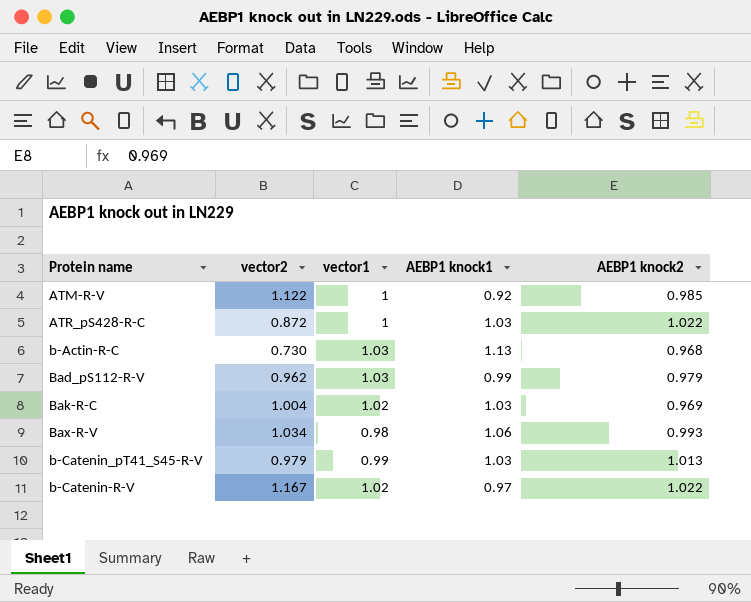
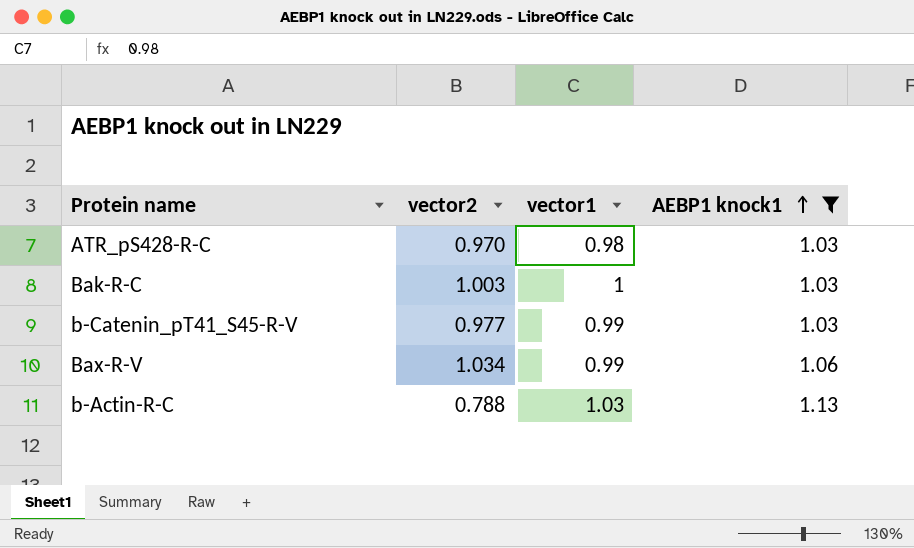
filter: none -> AEBP1 knock1 >= 1.03
row order: none -> AEBP1 knock1 ascending
column AEBP1 knock2 | position: 5 -> none
ATR_pS428-R-C | vector2: 0.872 -> 0.970
ATR_pS428-R-C | vector1: 1 -> 0.98
Bak-R-C | vector2: 1.004 -> 1.003
Bak-R-C | vector1: 1.02 -> 1
b-Catenin_pT41_S45-R-V | vector2: 0.979 -> 0.977
Bax-R-V | vector1: 0.98 -> 0.99
b-Actin-R-C | vector2: 0.730 -> 0.788

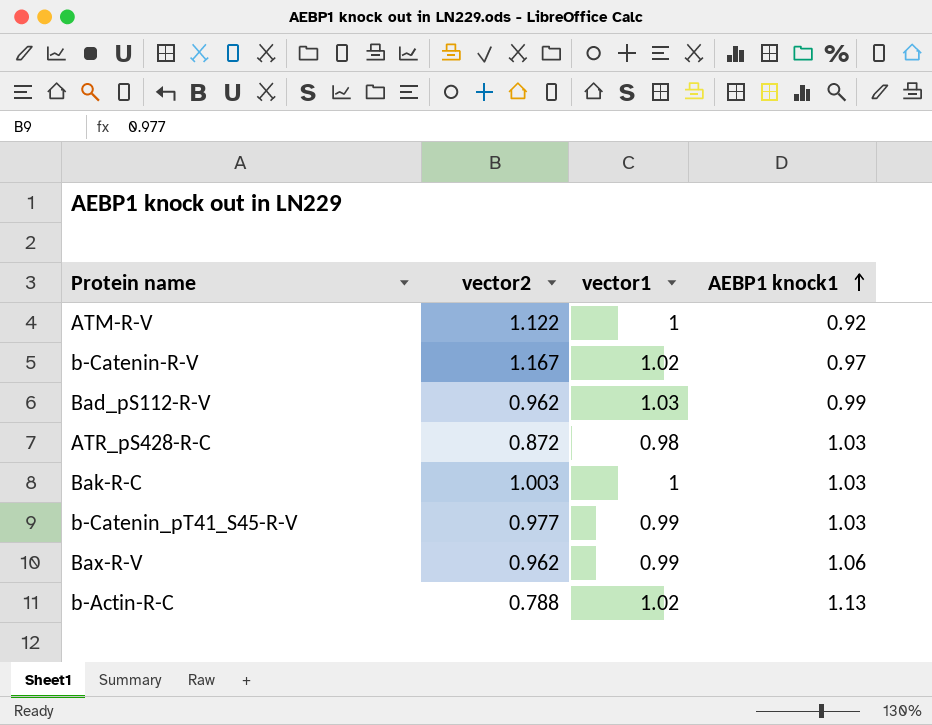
filter: AEBP1 knock1 >= 1.03 -> none
ATR_pS428-R-C | vector2: 0.970 -> 0.872
Bax-R-V | vector2: 1.034 -> 0.962
b-Actin-R-C | vector1: 1.03 -> 1.02

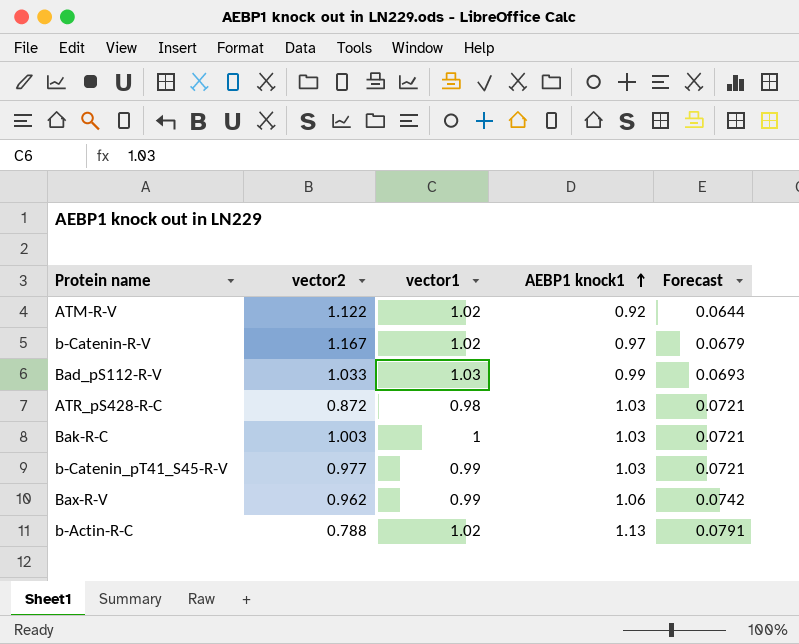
column Forecast | formula: none -> [AEBP1 knock1] * 0.07
ATM-R-V | vector1: 1 -> 1.02
Bad_pS112-R-V | vector2: 0.962 -> 1.033

